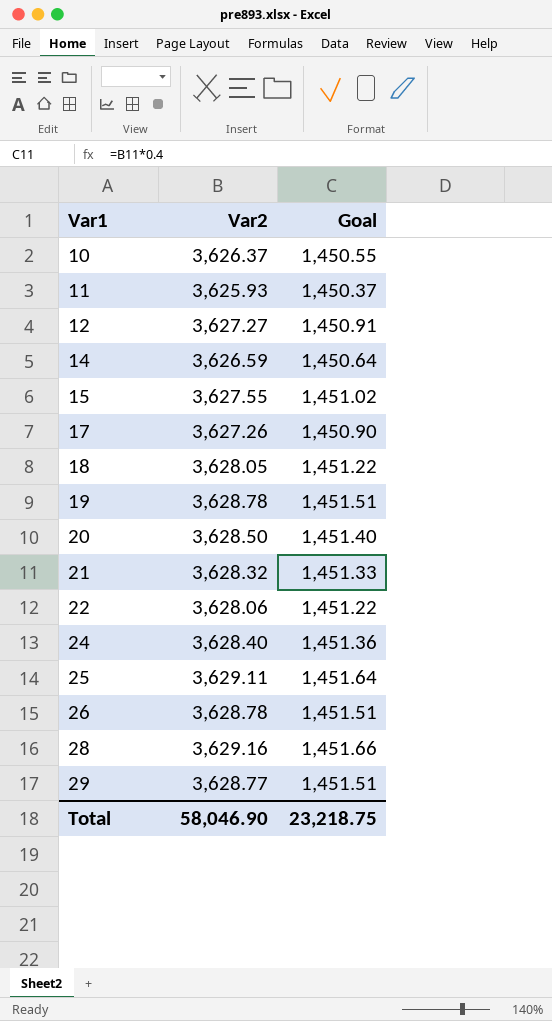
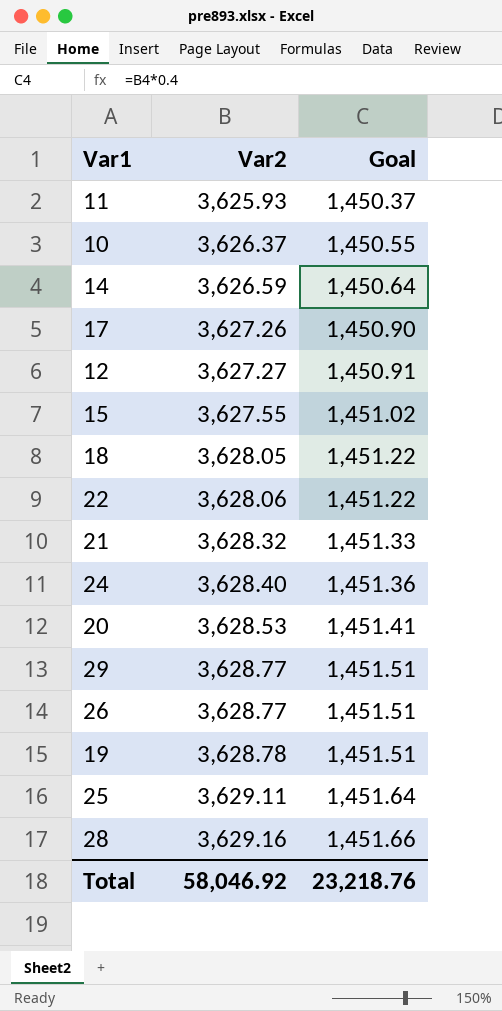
row order: Var1 ascending -> Var2 ascending
20 | Var2: 3,628.50 -> 3,628.53
20 | Goal: 1,451.40 -> 1,451.41
26 | Var2: 3,628.78 -> 3,628.77
Total | Var2: 58,046.90 -> 58,046.92
Total | Goal: 23,218.75 -> 23,218.76

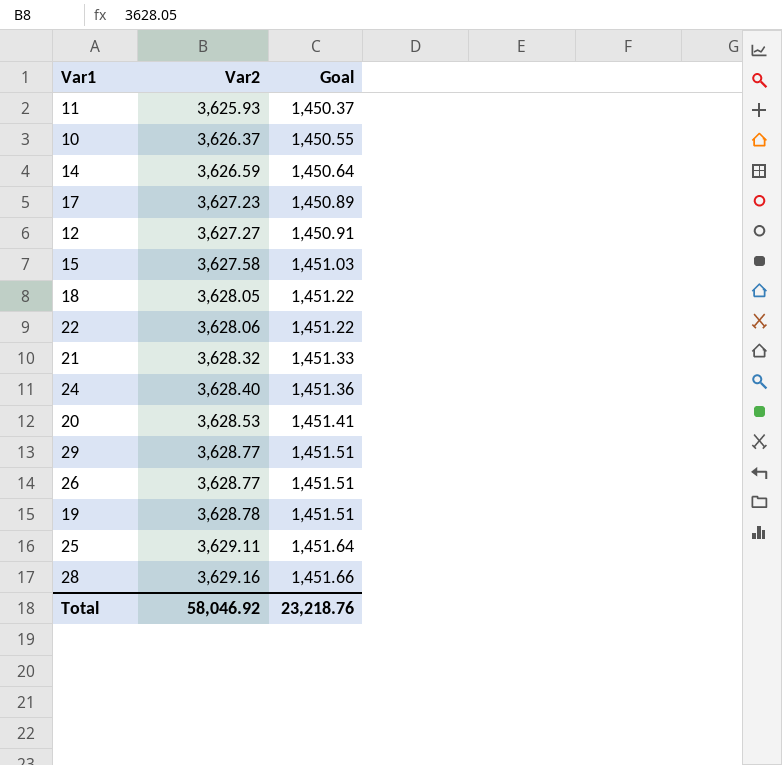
17 | Var2: 3,627.26 -> 3,627.23
17 | Goal: 1,450.90 -> 1,450.89
15 | Var2: 3,627.55 -> 3,627.58
15 | Goal: 1,451.02 -> 1,451.03

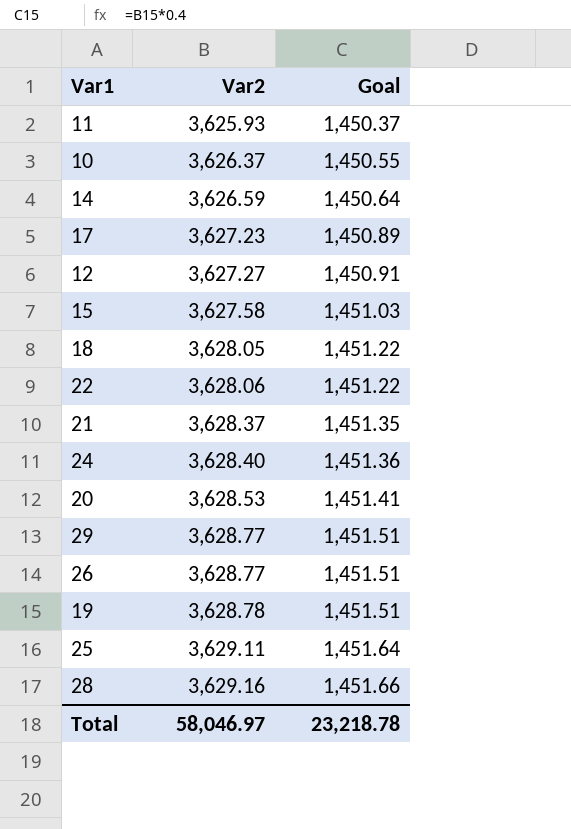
21 | Var2: 3,628.32 -> 3,628.37
21 | Goal: 1,451.33 -> 1,451.35
Total | Var2: 58,046.92 -> 58,046.97
Total | Goal: 23,218.76 -> 23,218.78

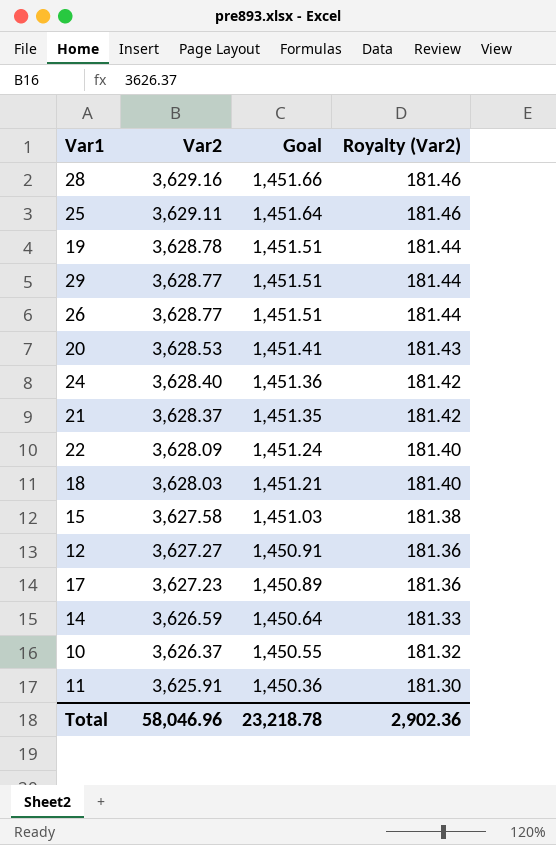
row order: Var2 ascending -> Var2 descending
column Royalty (Var2) | formula: none -> [Var2] * 0.05
22 | Var2: 3,628.06 -> 3,628.09
22 | Goal: 1,451.22 -> 1,451.24
18 | Var2: 3,628.05 -> 3,628.03
18 | Goal: 1,451.22 -> 1,451.21
11 | Var2: 3,625.93 -> 3,625.91
11 | Goal: 1,450.37 -> 1,450.36
Total | Var2: 58,046.97 -> 58,046.96

